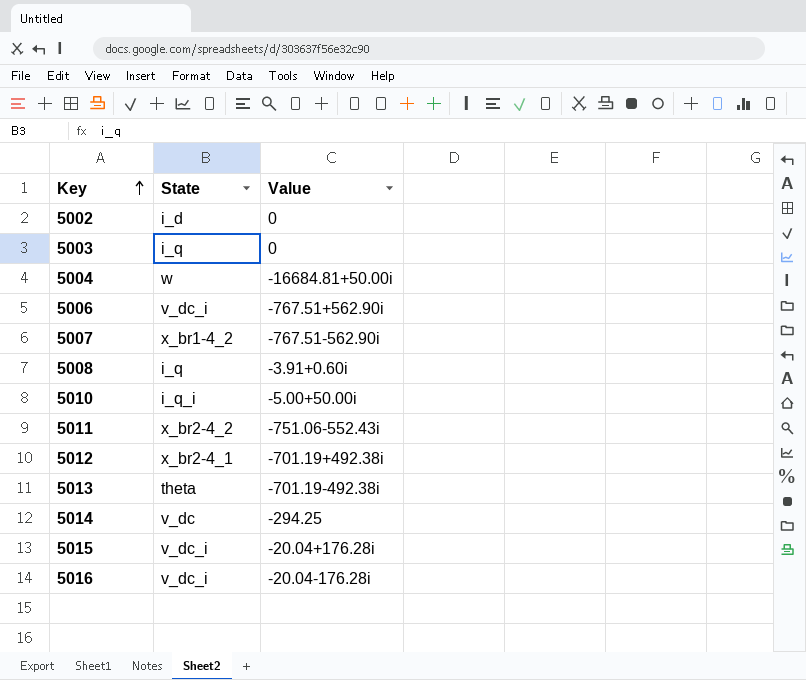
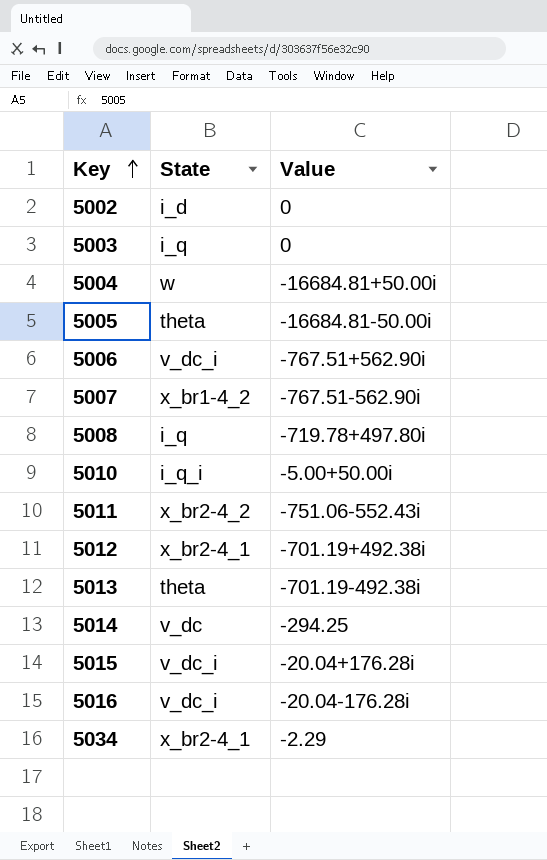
row 5005: none -> theta | -16684.81-50.00i
5008 | Value: -3.91+0.60i -> -719.78+497.80i
row 5034: none -> x_br2-4_1 | -2.29

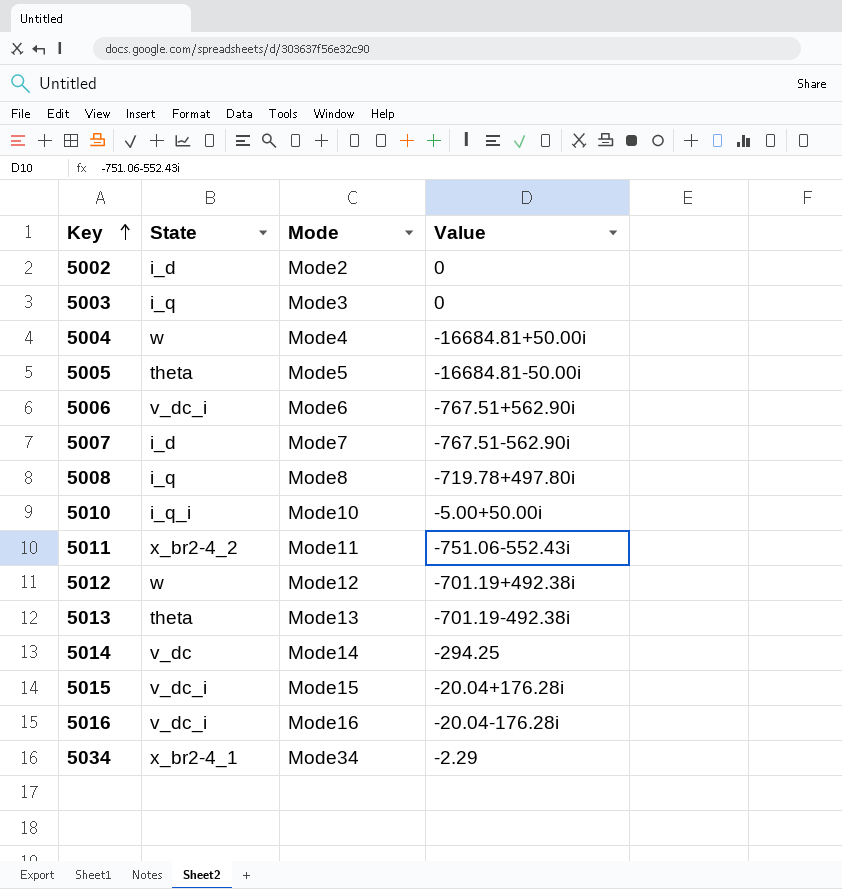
column Mode | position: none -> 3
5007 | State: x_br1-4_2 -> i_d
5012 | State: x_br2-4_1 -> w

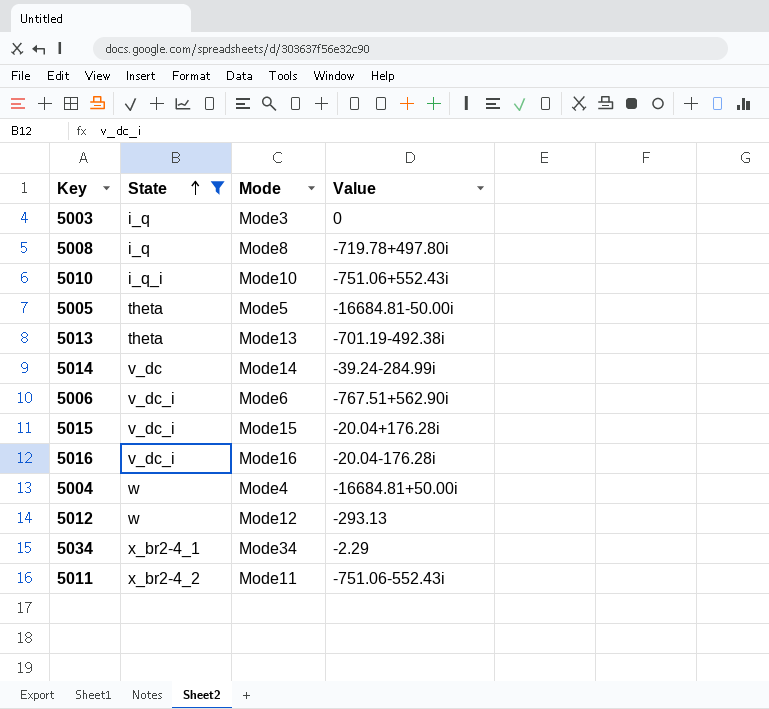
filter: none -> State != i_d
row order: Key ascending -> State ascending
5010 | Value: -5.00+50.00i -> -751.06+552.43i
5014 | Value: -294.25 -> -39.24-284.99i
5012 | Value: -701.19+492.38i -> -293.13

